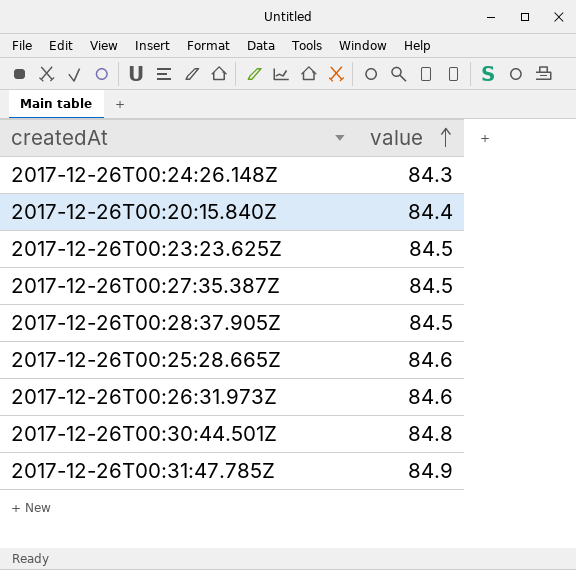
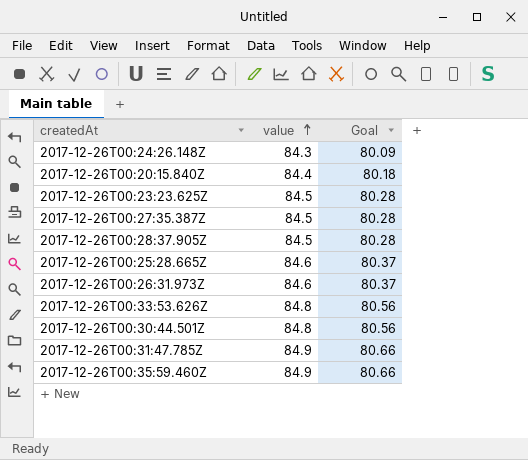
column Goal | formula: none -> [value] * 0.95
row 2017-12-26T00:33:53.626Z: none -> 84.8 | 80.56
row 2017-12-26T00:35:59.460Z: none -> 84.9 | 80.66

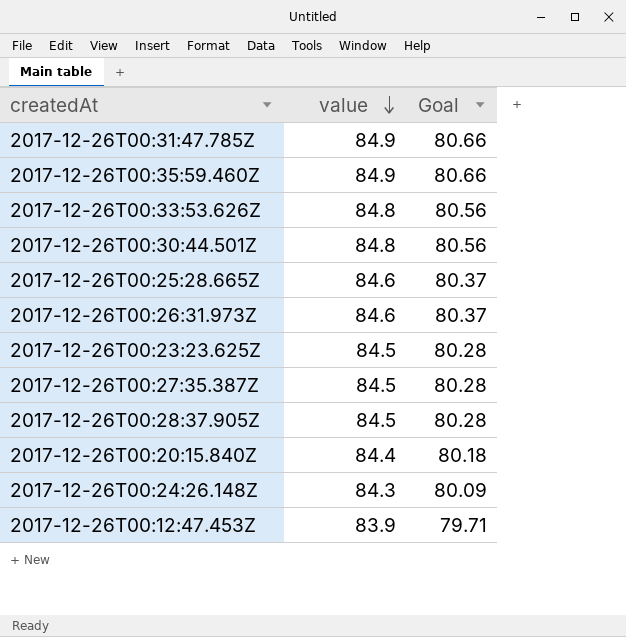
row order: value ascending -> value descending
row 2017-12-26T00:12:47.453Z: none -> 83.9 | 79.71

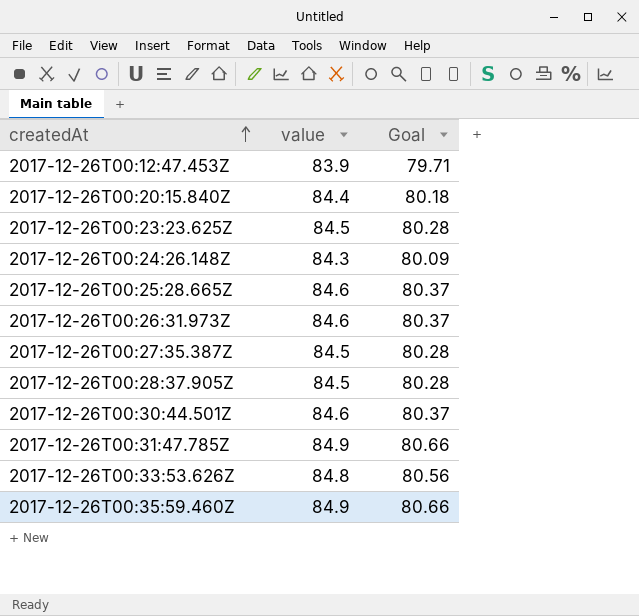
row order: value descending -> createdAt ascending
2017-12-26T00:30:44.501Z | value: 84.8 -> 84.6
2017-12-26T00:30:44.501Z | Goal: 80.56 -> 80.37

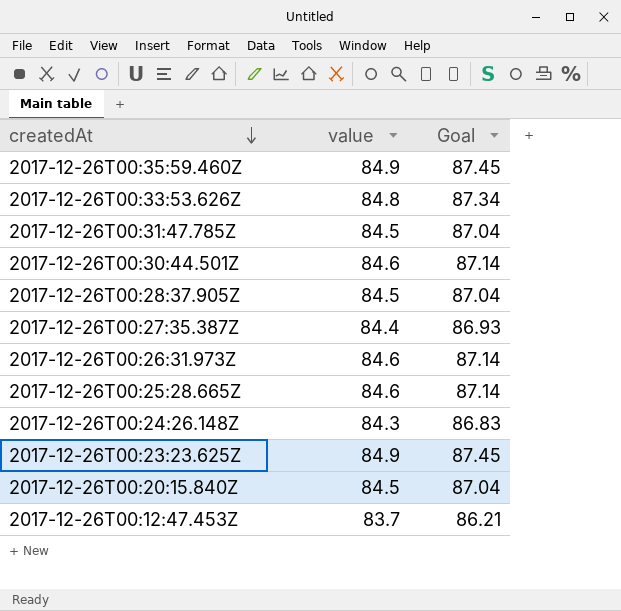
row order: createdAt ascending -> createdAt descending
column Goal | formula: [value] * 0.95 -> [value] * 1.03
2017-12-26T00:31:47.785Z | value: 84.9 -> 84.5
2017-12-26T00:27:35.387Z | value: 84.5 -> 84.4
2017-12-26T00:23:23.625Z | value: 84.5 -> 84.9
2017-12-26T00:20:15.840Z | value: 84.4 -> 84.5
2017-12-26T00:12:47.453Z | value: 83.9 -> 83.7

